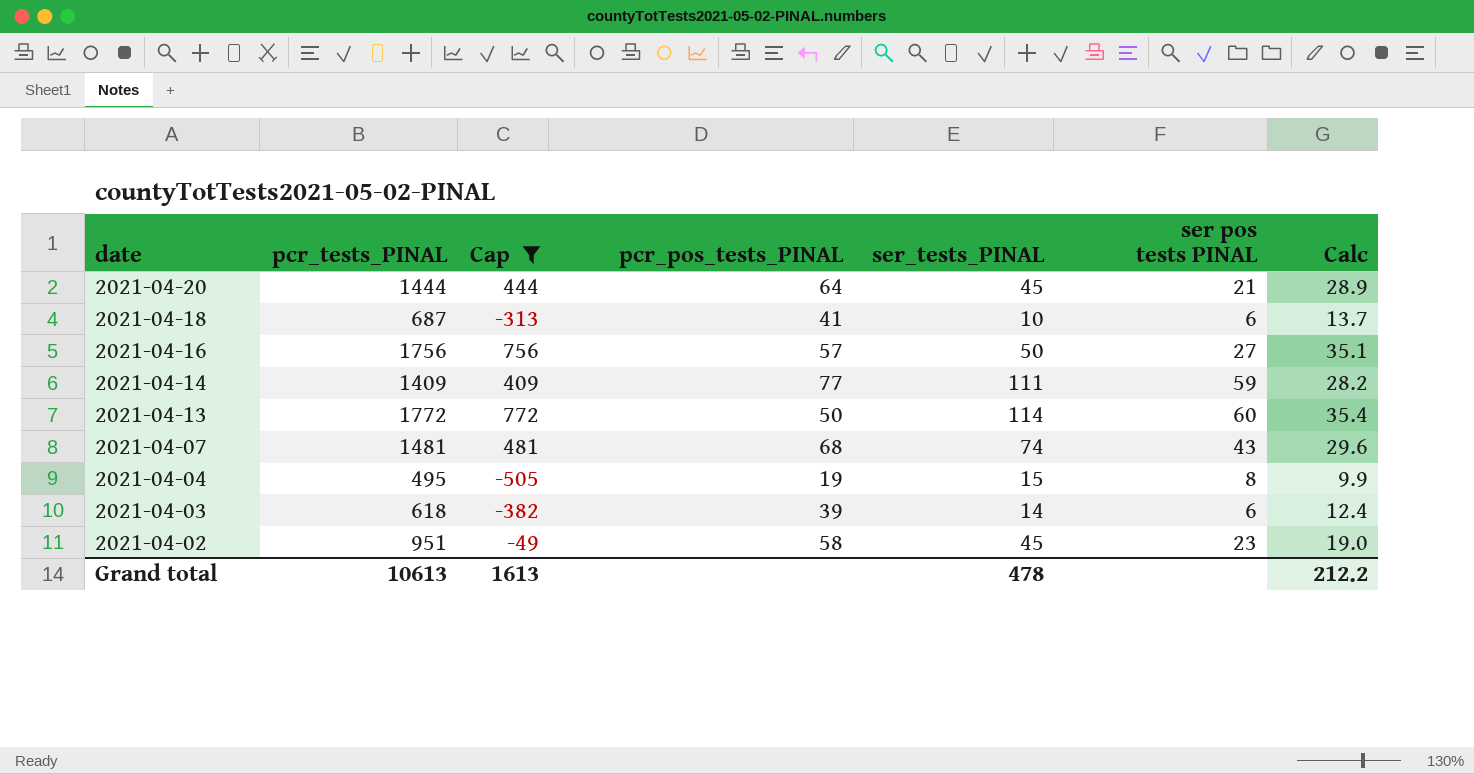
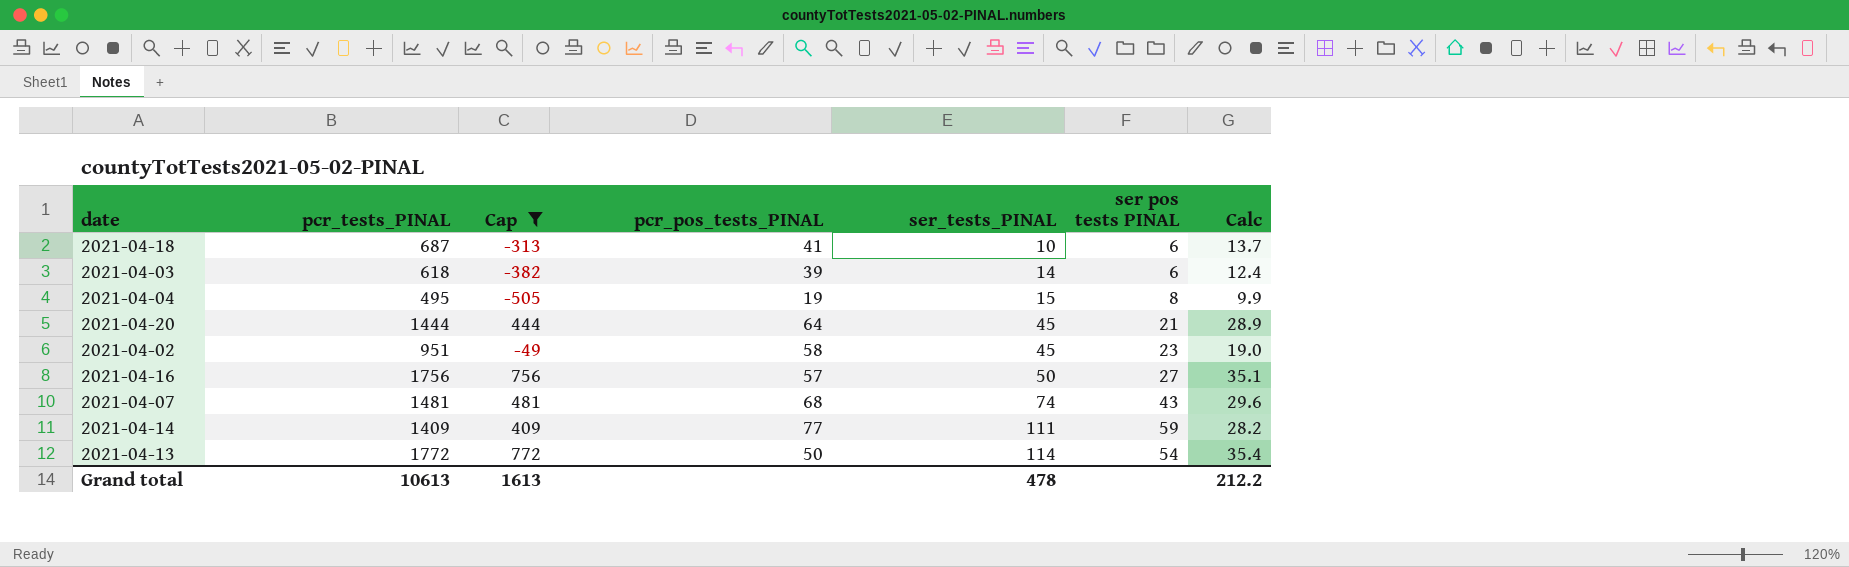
row order: date descending -> ser_tests_PINAL ascending
2021-04-13 | ser pos tests PINAL: 60 -> 54

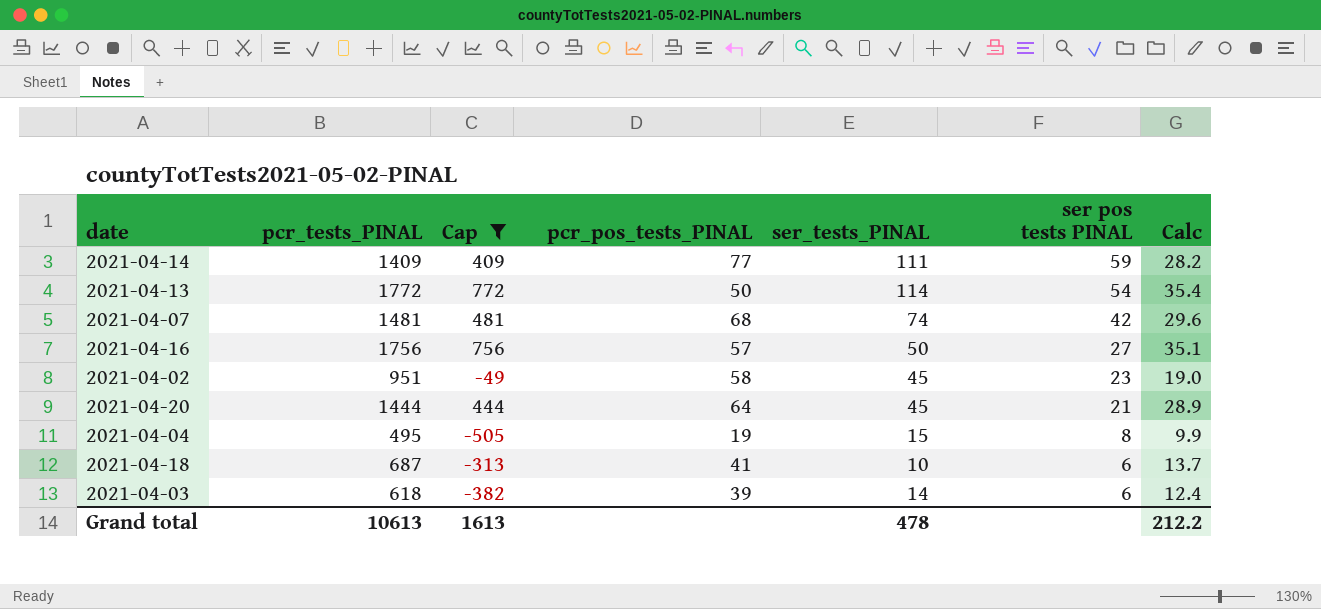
row order: ser_tests_PINAL ascending -> ser pos tests PINAL descending
2021-04-07 | ser pos tests PINAL: 43 -> 42

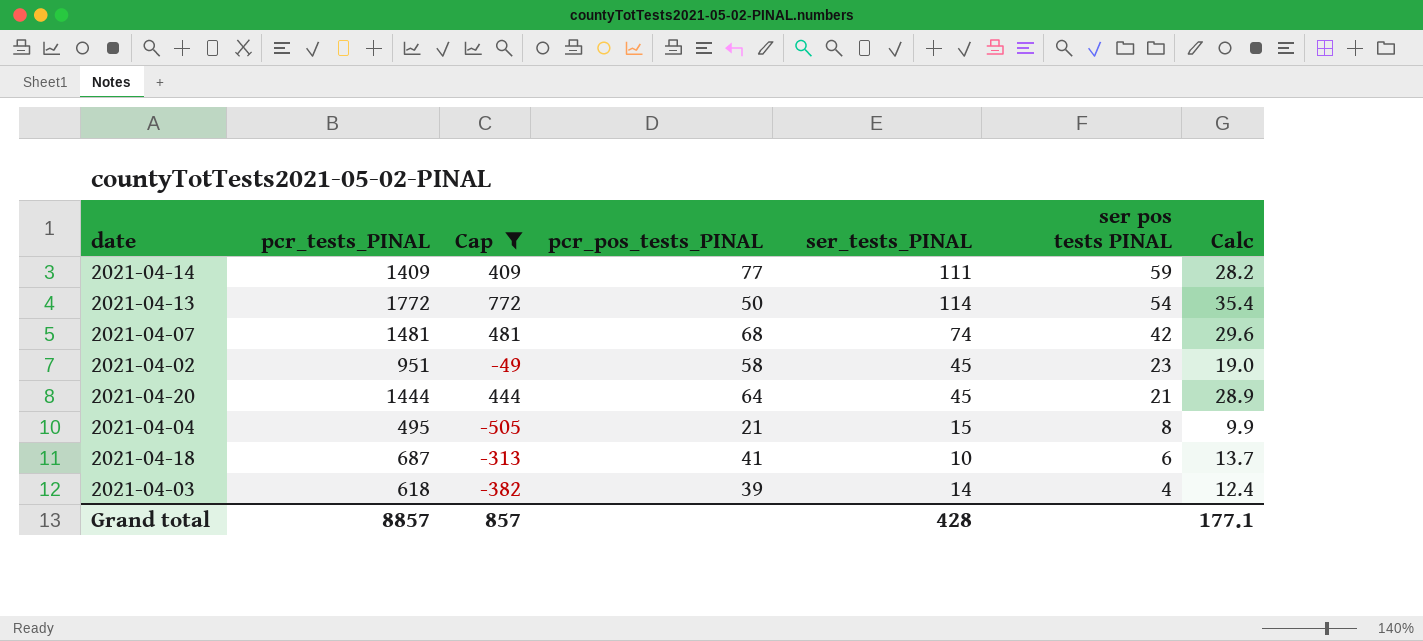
row 2021-04-16: 1756 | 756 | 57 | 50 | 27 | 35.1 -> none
2021-04-04 | pcr_pos_tests_PINAL: 19 -> 21
2021-04-03 | ser pos tests PINAL: 6 -> 4
Grand total | pcr_tests_PINAL: 10613 -> 8857
Grand total | Cap: 1613 -> 857
Grand total | ser_tests_PINAL: 478 -> 428
Grand total | Calc: 212.2 -> 177.1

